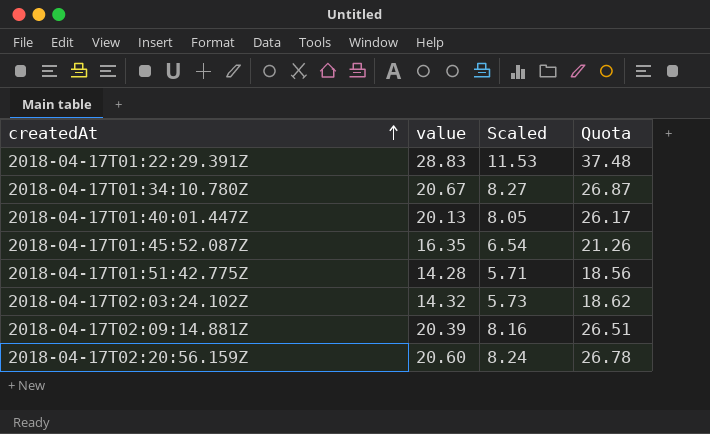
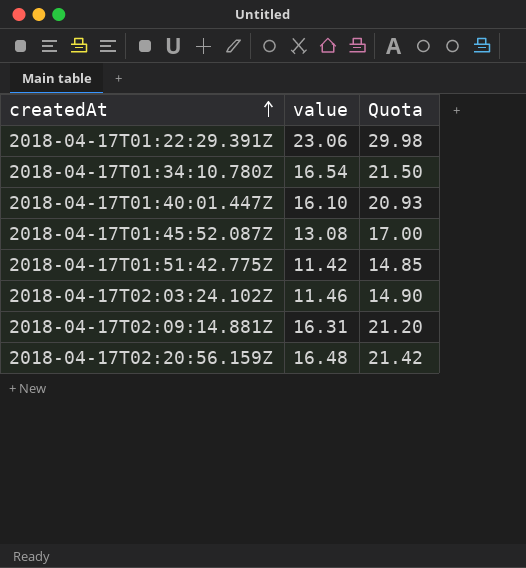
column Scaled | formula: [value] * 0.4 -> none
2018-04-17T01:22:29.391Z | value: 28.83 -> 23.06
2018-04-17T01:22:29.391Z | Quota: 37.48 -> 29.98
2018-04-17T01:34:10.780Z | value: 20.67 -> 16.54
2018-04-17T01:34:10.780Z | Quota: 26.87 -> 21.50
2018-04-17T01:40:01.447Z | value: 20.13 -> 16.10
2018-04-17T01:40:01.447Z | Quota: 26.17 -> 20.93
2018-04-17T01:45:52.087Z | value: 16.35 -> 13.08
2018-04-17T01:45:52.087Z | Quota: 21.26 -> 17.00
2018-04-17T01:51:42.775Z | value: 14.28 -> 11.42
2018-04-17T01:51:42.775Z | Quota: 18.56 -> 14.85
2018-04-17T02:03:24.102Z | value: 14.32 -> 11.46
2018-04-17T02:03:24.102Z | Quota: 18.62 -> 14.90
2018-04-17T02:09:14.881Z | value: 20.39 -> 16.31
2018-04-17T02:09:14.881Z | Quota: 26.51 -> 21.20
2018-04-17T02:20:56.159Z | value: 20.60 -> 16.48
2018-04-17T02:20:56.159Z | Quota: 26.78 -> 21.42

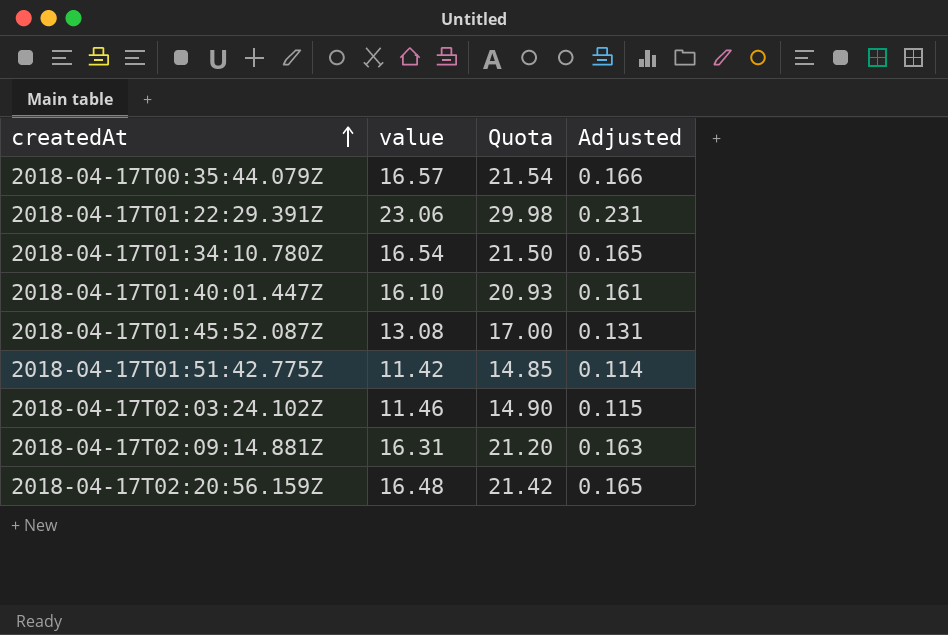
column Adjusted | formula: none -> [value] * 0.01
row 2018-04-17T00:35:44.079Z: none -> 16.57 | 21.54 | 0.166

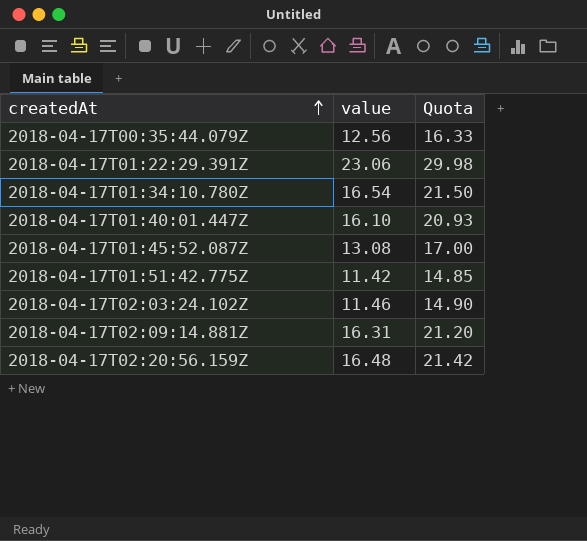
column Adjusted | formula: [value] * 0.01 -> none
2018-04-17T00:35:44.079Z | value: 16.57 -> 12.56
2018-04-17T00:35:44.079Z | Quota: 21.54 -> 16.33

